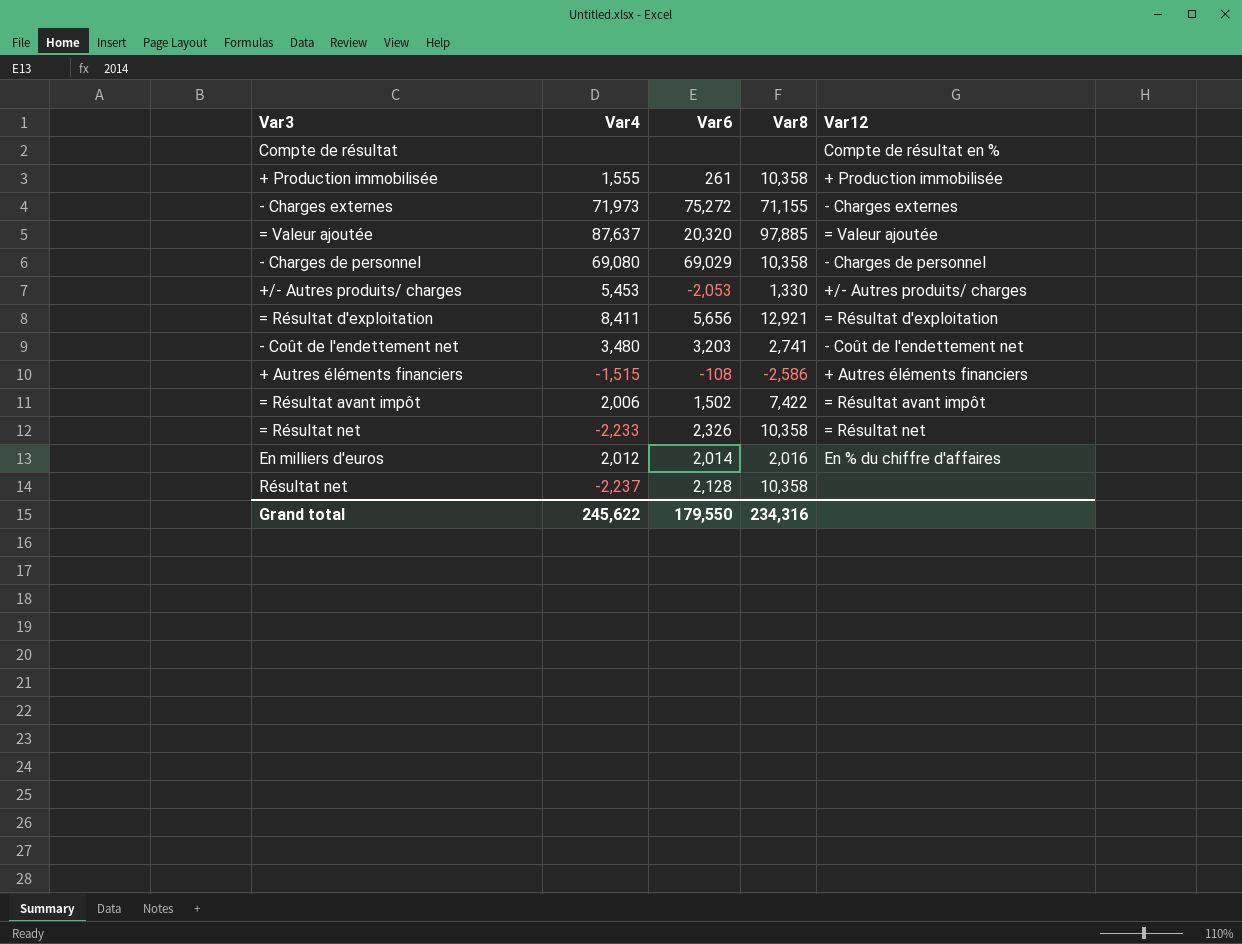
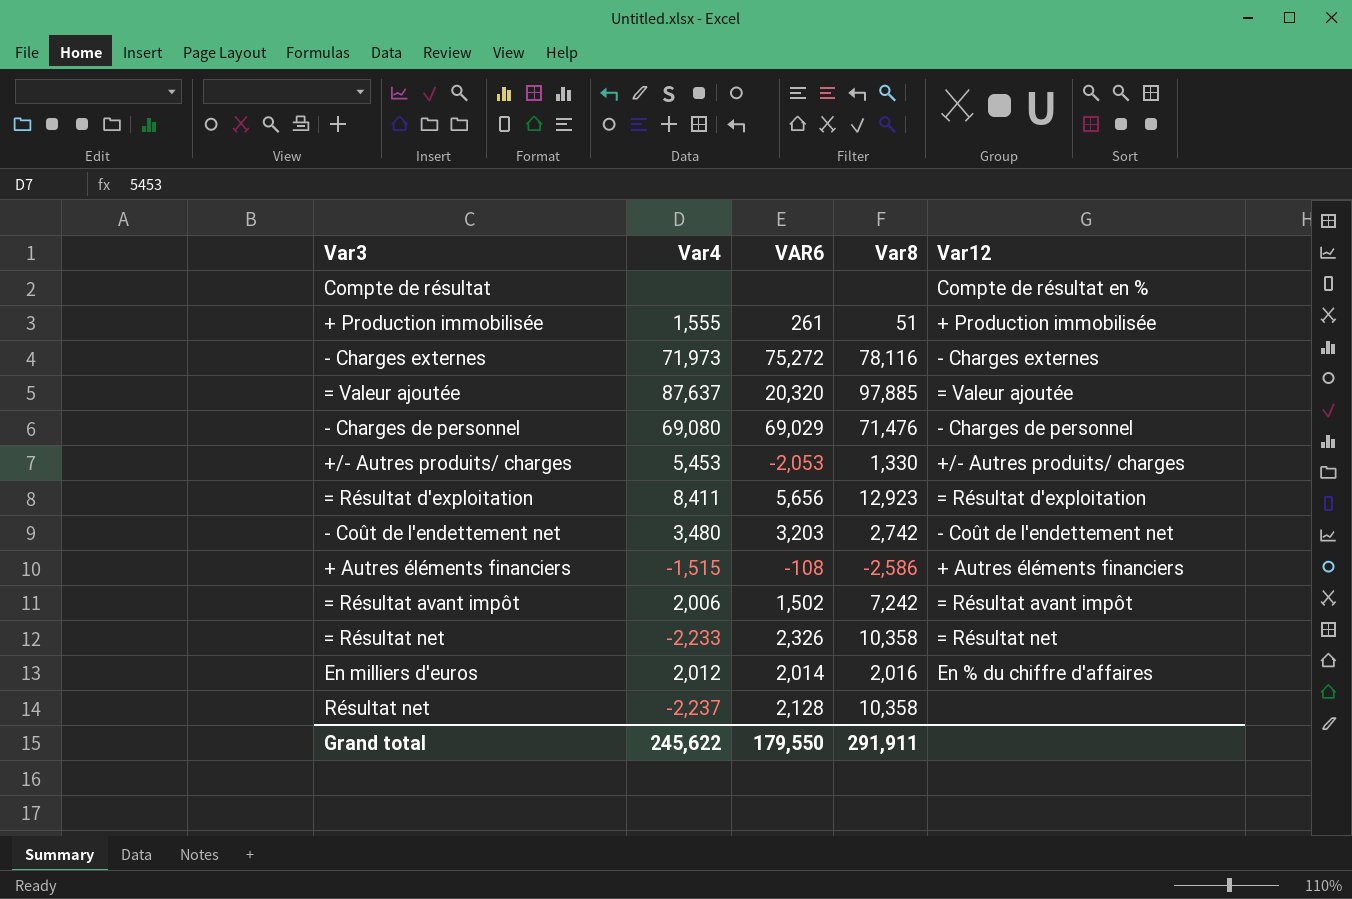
column name: Var6 -> VAR6
+ Production immobilisée | Var8: 10,358 -> 51
- Charges externes | Var8: 71,155 -> 78,116
- Charges de personnel | Var8: 10,358 -> 71,476
= Résultat d'exploitation | Var8: 12,921 -> 12,923
- Coût de l'endettement net | Var8: 2,741 -> 2,742
= Résultat avant impôt | Var8: 7,422 -> 7,242
Grand total | Var8: 234,316 -> 291,911

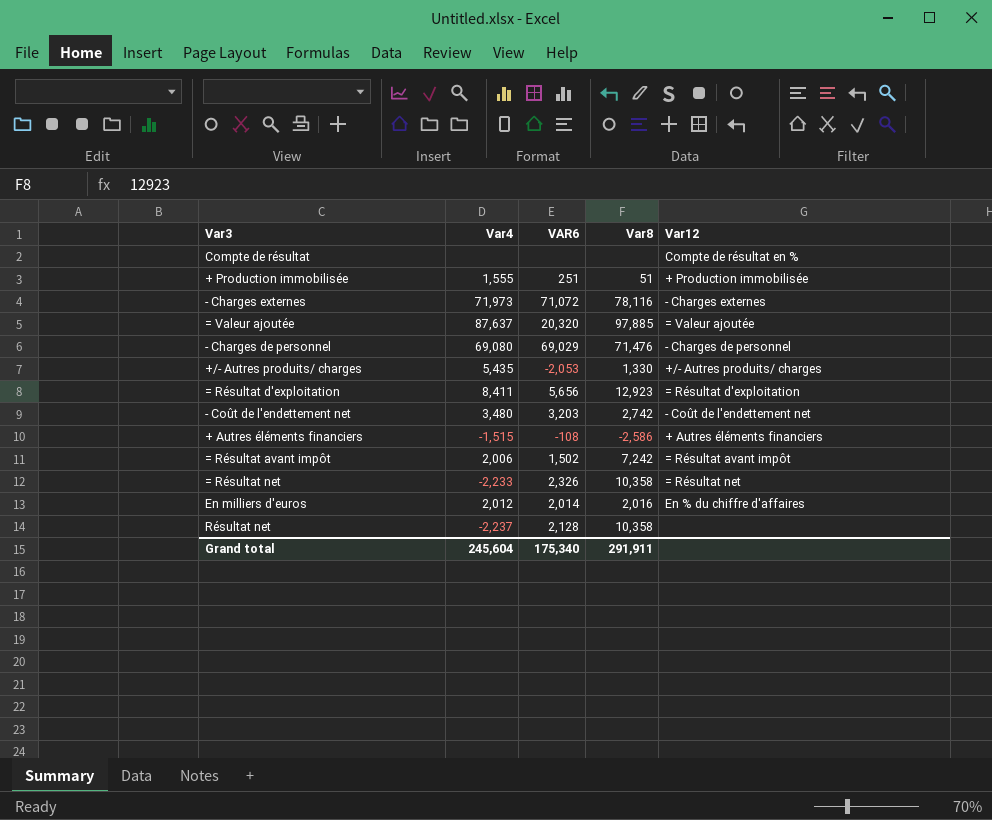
+ Production immobilisée | VAR6: 261 -> 251
- Charges externes | VAR6: 75,272 -> 71,072
+/- Autres produits/ charges | Var4: 5,453 -> 5,435
Grand total | Var4: 245,622 -> 245,604
Grand total | VAR6: 179,550 -> 175,340

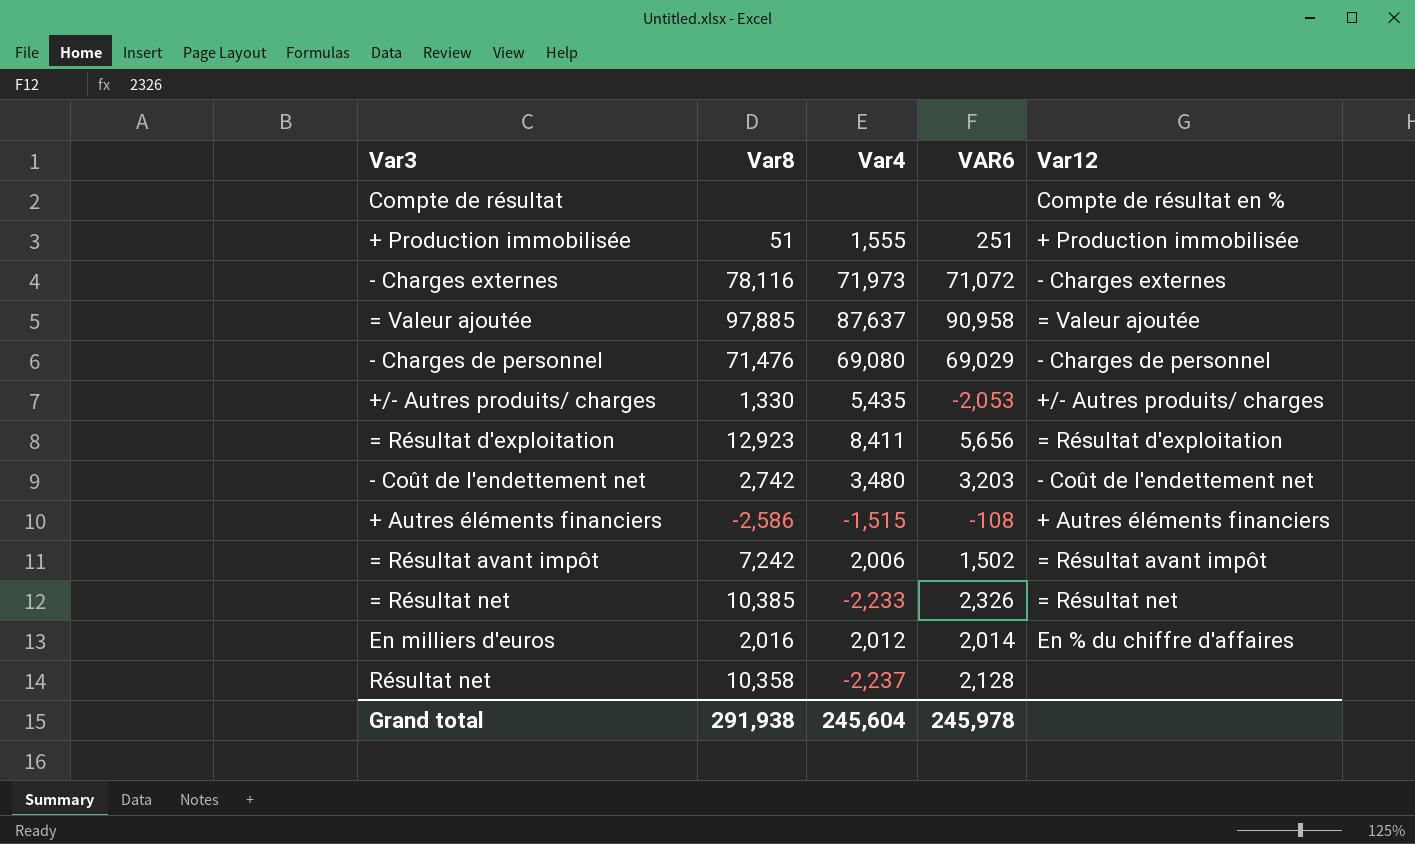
column Var8 | position: 4 -> 2
= Valeur ajoutée | VAR6: 20,320 -> 90,958
= Résultat net | Var8: 10,358 -> 10,385
Grand total | Var8: 291,911 -> 291,938
Grand total | VAR6: 175,340 -> 245,978

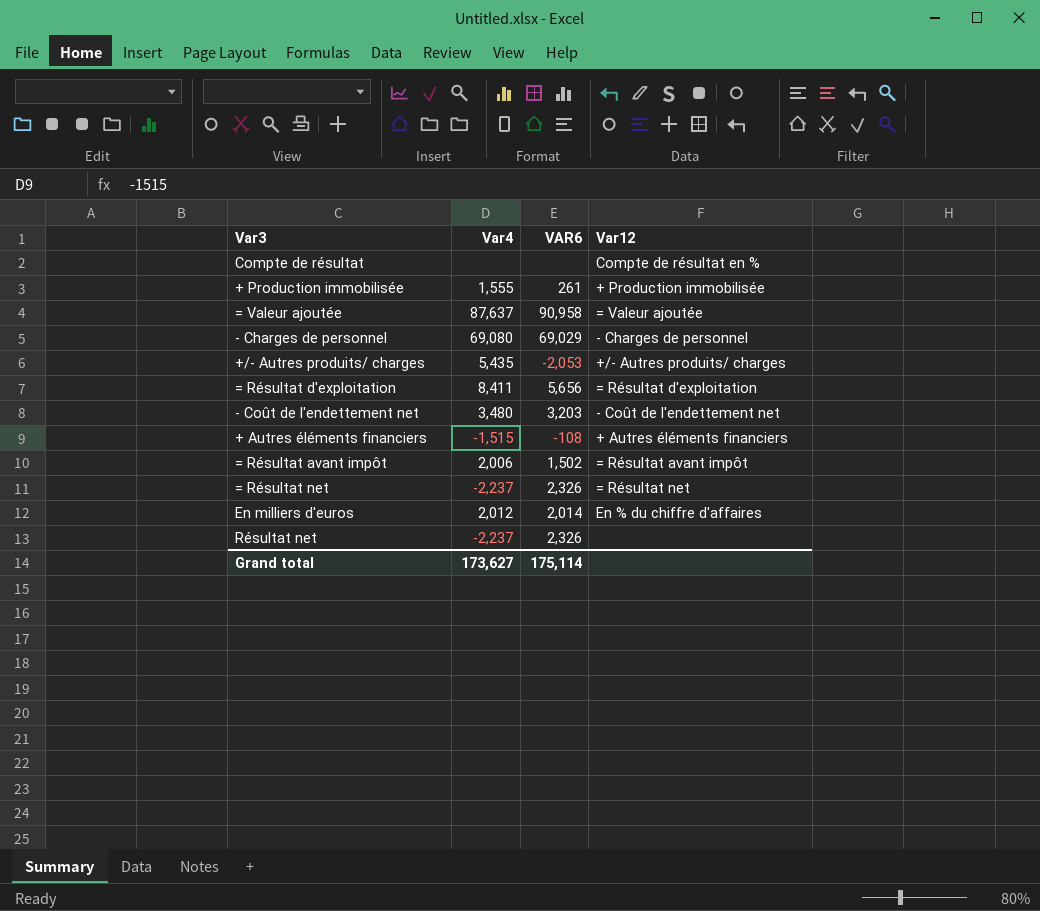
column Var8 | position: 2 -> none
row - Charges externes: 78,116 | 71,973 | 71,072 | - Charges externes -> none
+ Production immobilisée | VAR6: 251 -> 261
= Résultat net | Var4: -2,233 -> -2,237
Résultat net | VAR6: 2,128 -> 2,326
Grand total | Var4: 245,604 -> 173,627
Grand total | VAR6: 245,978 -> 175,114

